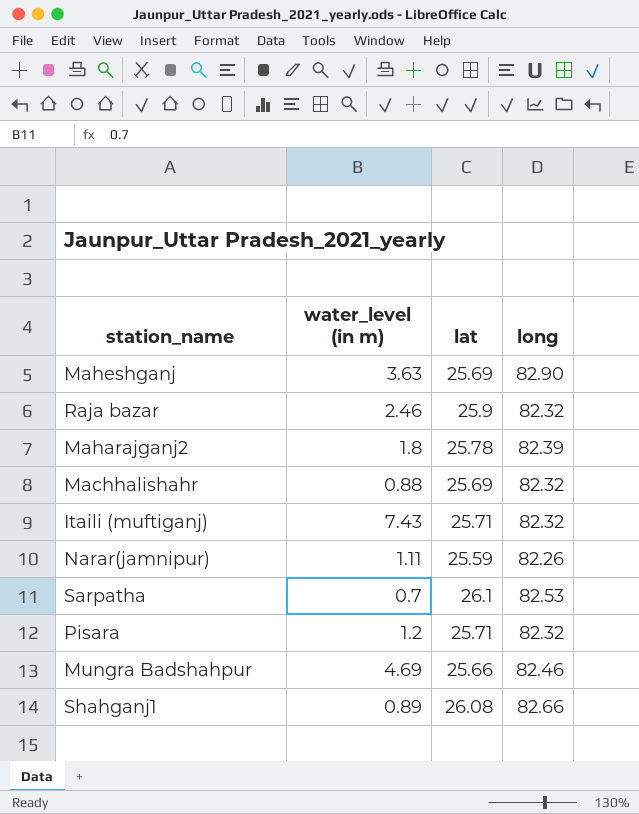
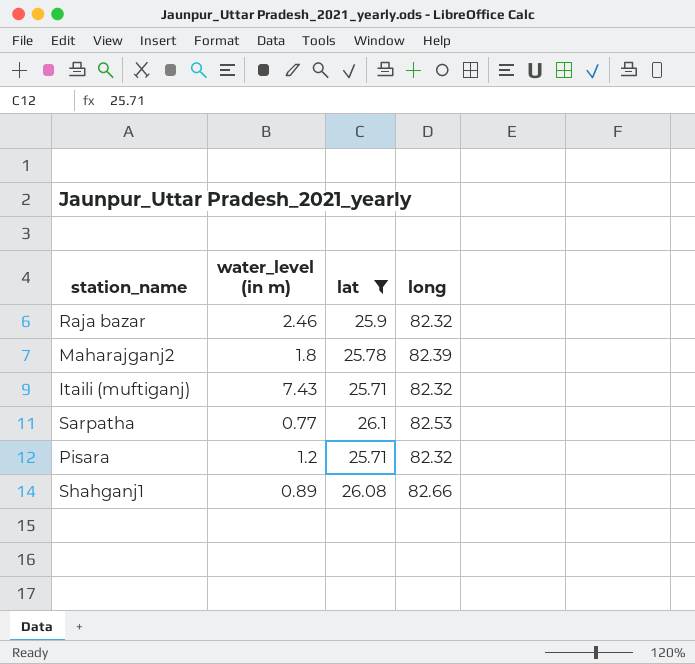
filter: none -> lat >= 25.71
Sarpatha | water_level (in m): 0.7 -> 0.77

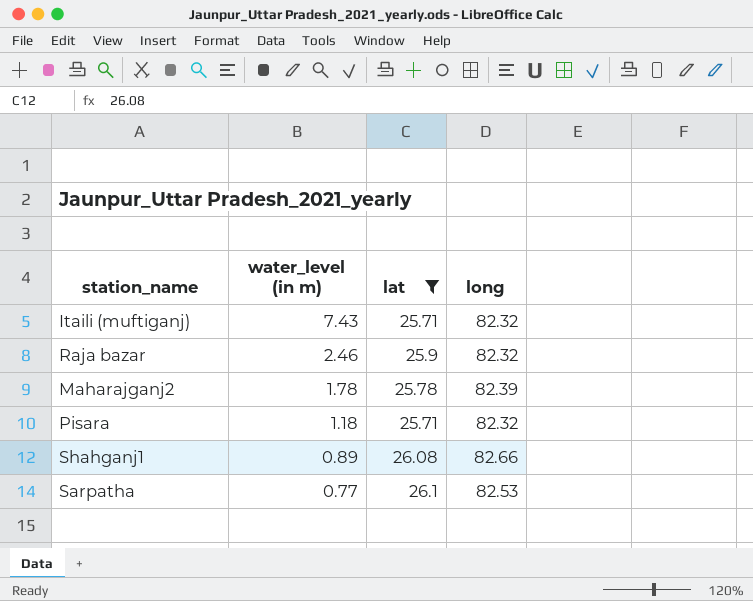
row order: none -> water_level (in m) descending
Maharajganj2 | water_level (in m): 1.8 -> 1.78
Pisara | water_level (in m): 1.2 -> 1.18

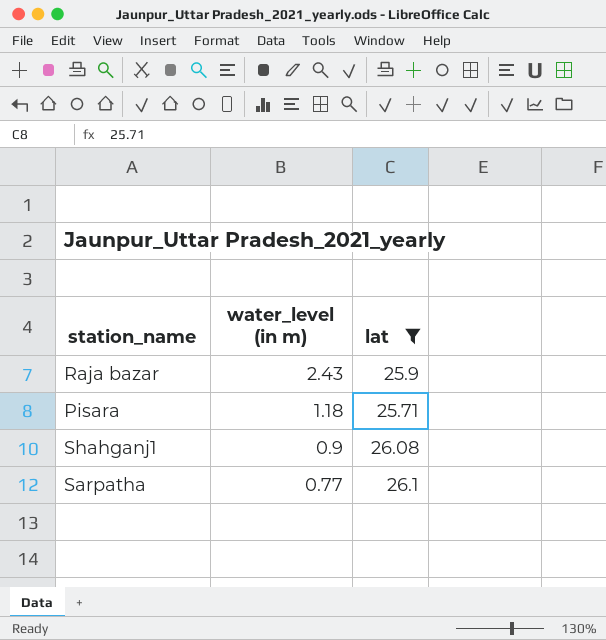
column long | position: 4 -> none
row Itaili (muftiganj): 7.43 | 25.71 | 82.32 -> none
row Maharajganj2: 1.78 | 25.78 | 82.39 -> none
Raja bazar | water_level (in m): 2.46 -> 2.43
Shahganj1 | water_level (in m): 0.89 -> 0.9

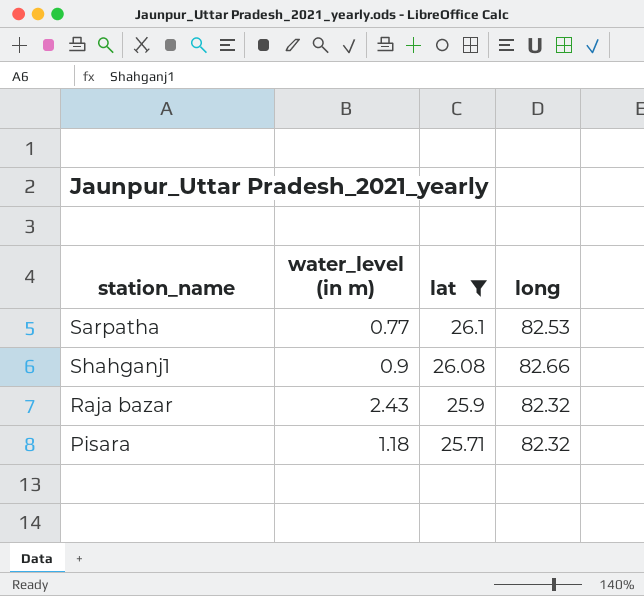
row order: water_level (in m) descending -> lat descending
column long | position: none -> 4

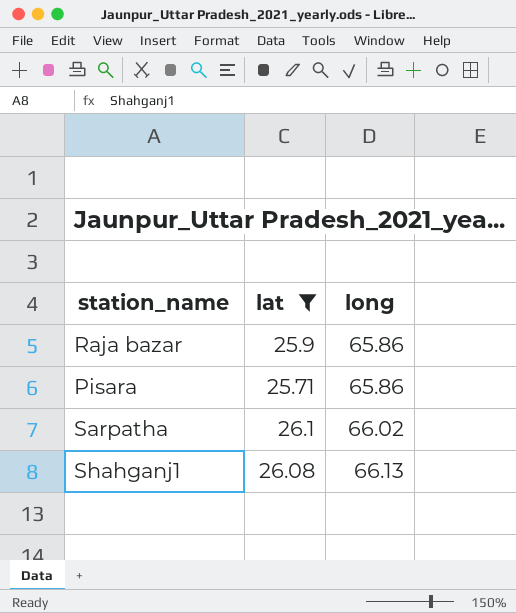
row order: lat descending -> long ascending
column water_level (in m) | position: 2 -> none
Raja bazar | long: 82.32 -> 65.86
Pisara | long: 82.32 -> 65.86
Sarpatha | long: 82.53 -> 66.02
Shahganj1 | long: 82.66 -> 66.13

